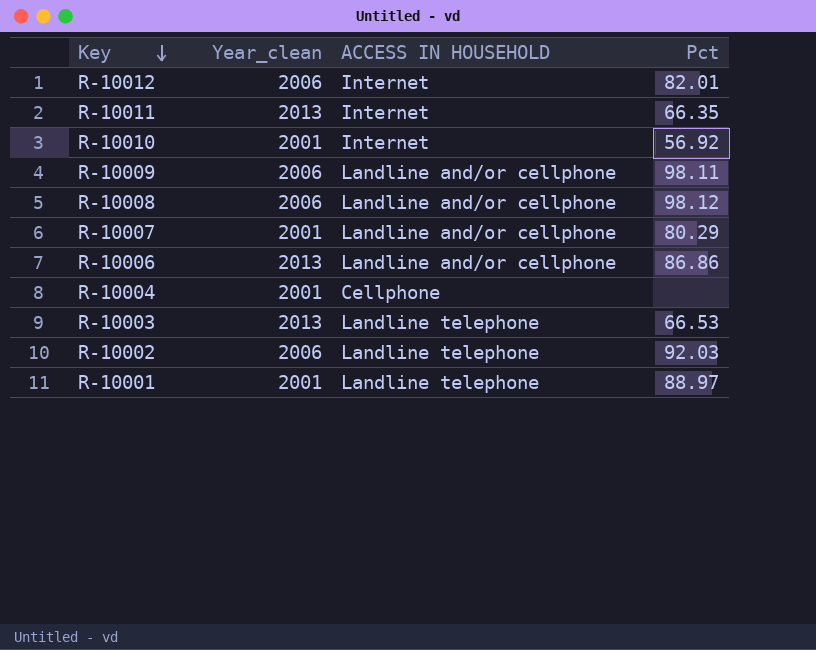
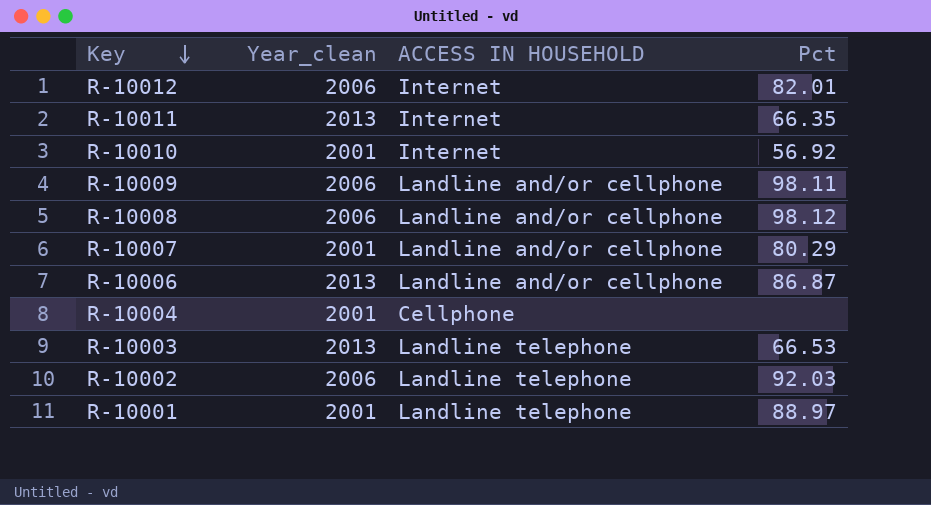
R-10006 | Pct: 86.86 -> 86.87

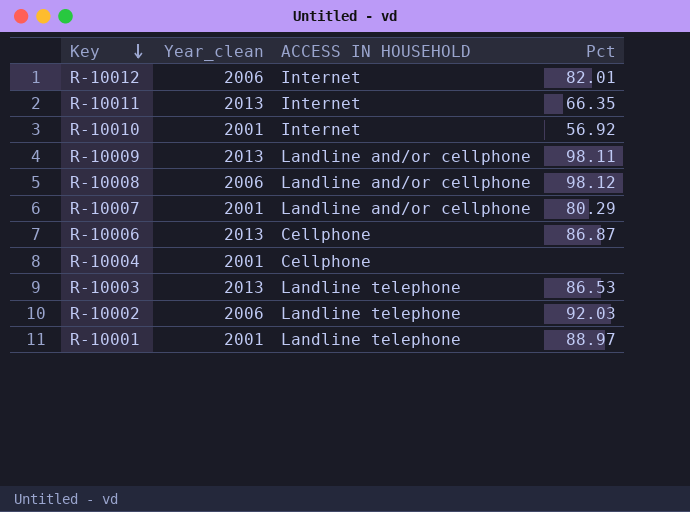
R-10009 | Year_clean: 2006 -> 2013
R-10006 | ACCESS IN HOUSEHOLD: Landline and/or cellphone -> Cellphone
R-10003 | Pct: 66.53 -> 86.53

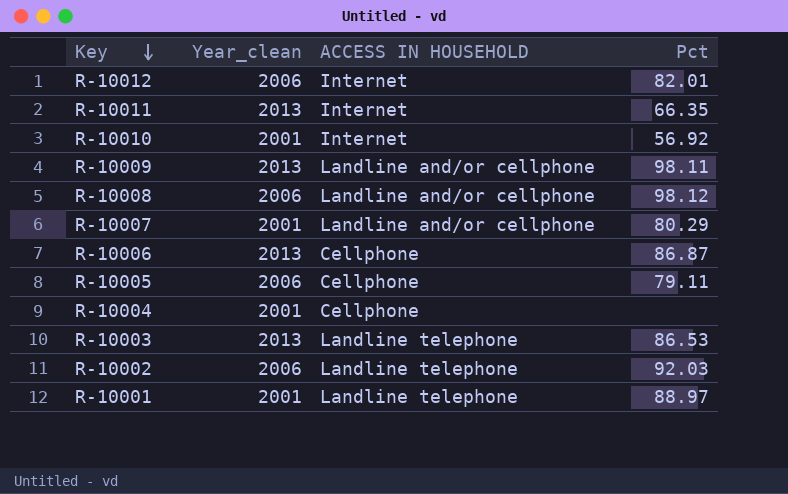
row R-10005: none -> 2006 | Cellphone | 79.11

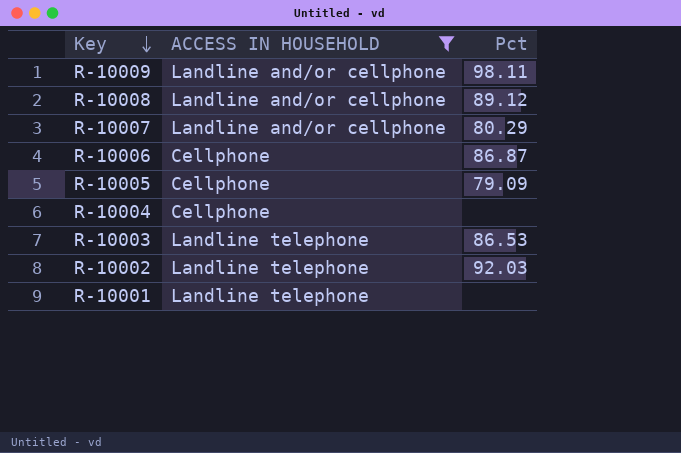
filter: none -> ACCESS IN HOUSEHOLD != Internet
column Year_clean | position: 2 -> none
R-10008 | Pct: 98.12 -> 89.12
R-10005 | Pct: 79.11 -> 79.09
R-10001 | Pct: 88.97 -> none

